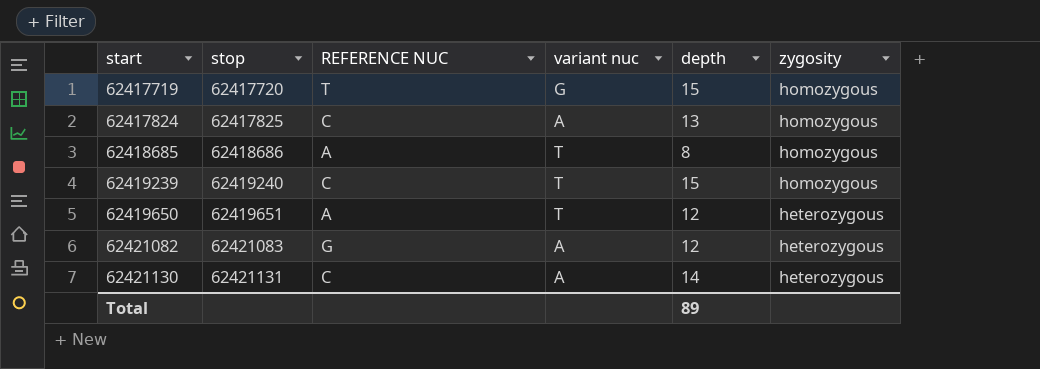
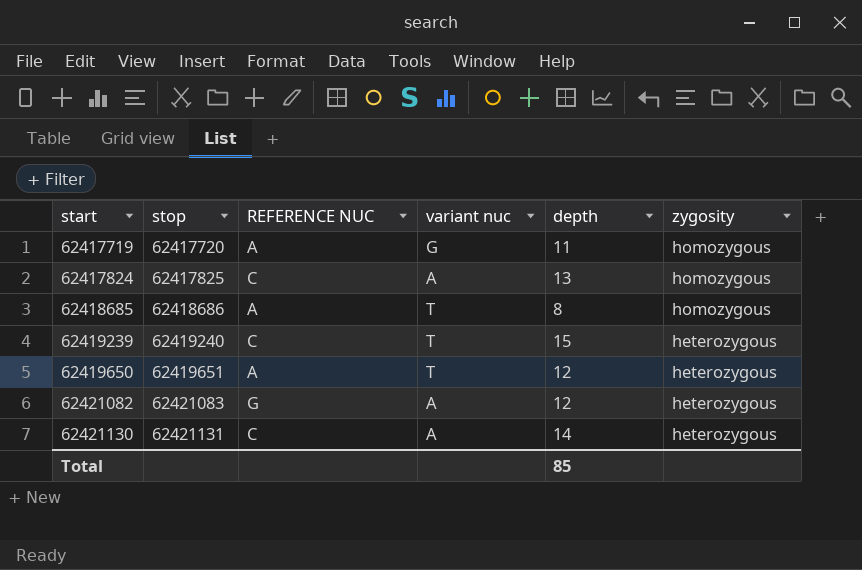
62417719 | REFERENCE NUC: T -> A
62417719 | depth: 15 -> 11
62419239 | zygosity: homozygous -> heterozygous
Total | depth: 89 -> 85

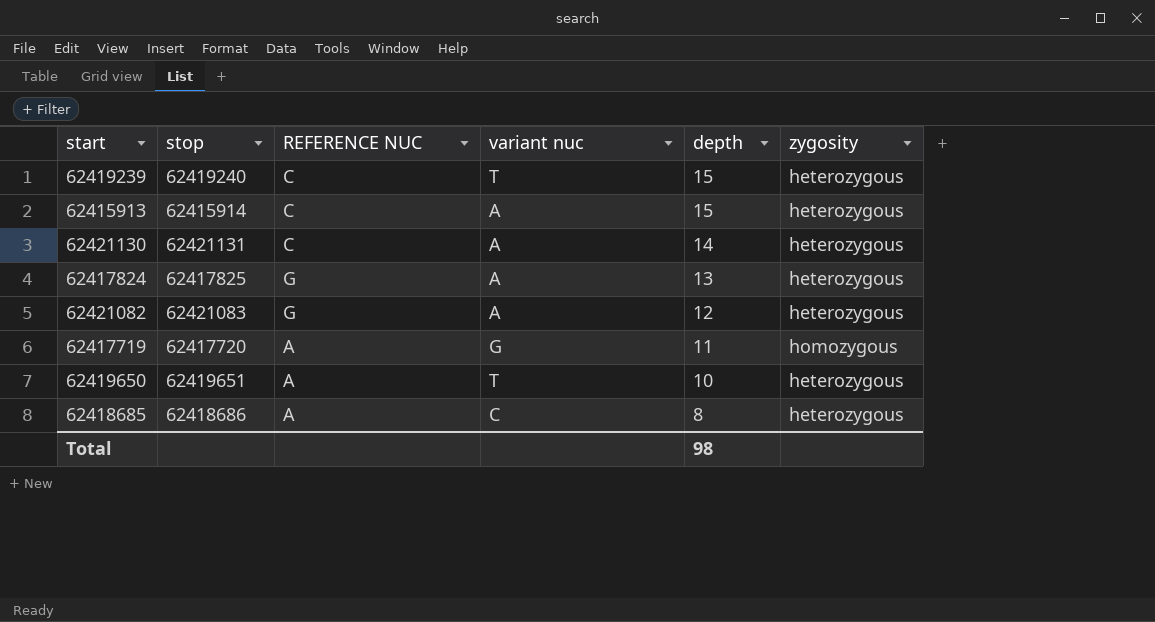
row order: start ascending -> depth descending
row 62415913: none -> 62415914 | C | A | 15 | heterozygous
62417824 | REFERENCE NUC: C -> G
62417824 | zygosity: homozygous -> heterozygous
62419650 | depth: 12 -> 10
62418685 | variant nuc: T -> C
62418685 | zygosity: homozygous -> heterozygous
Total | depth: 85 -> 98

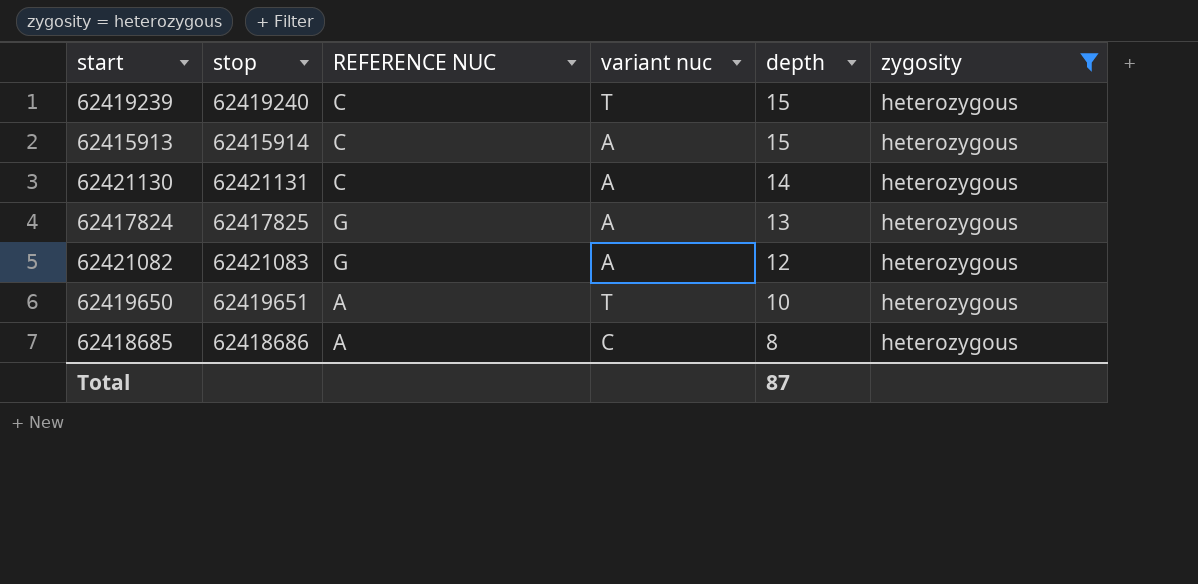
filter: none -> zygosity = heterozygous
Total | depth: 98 -> 87

